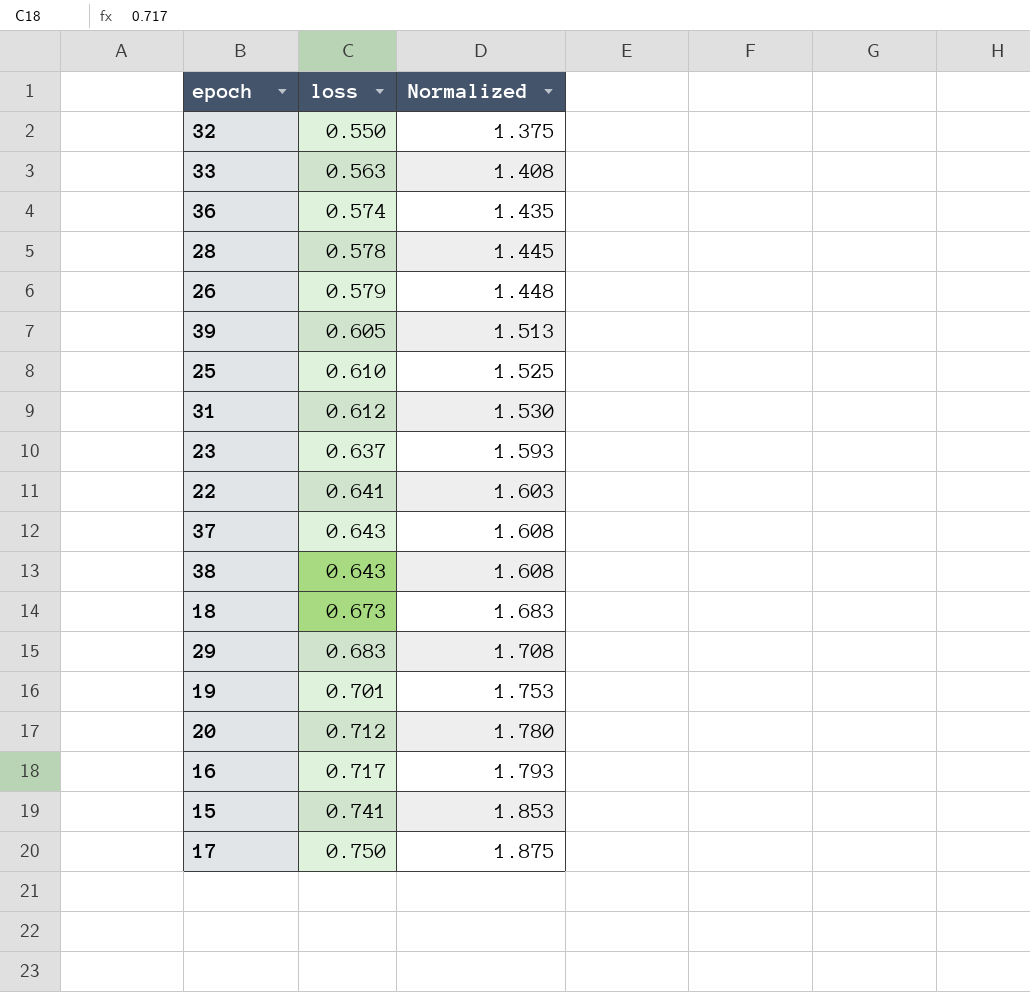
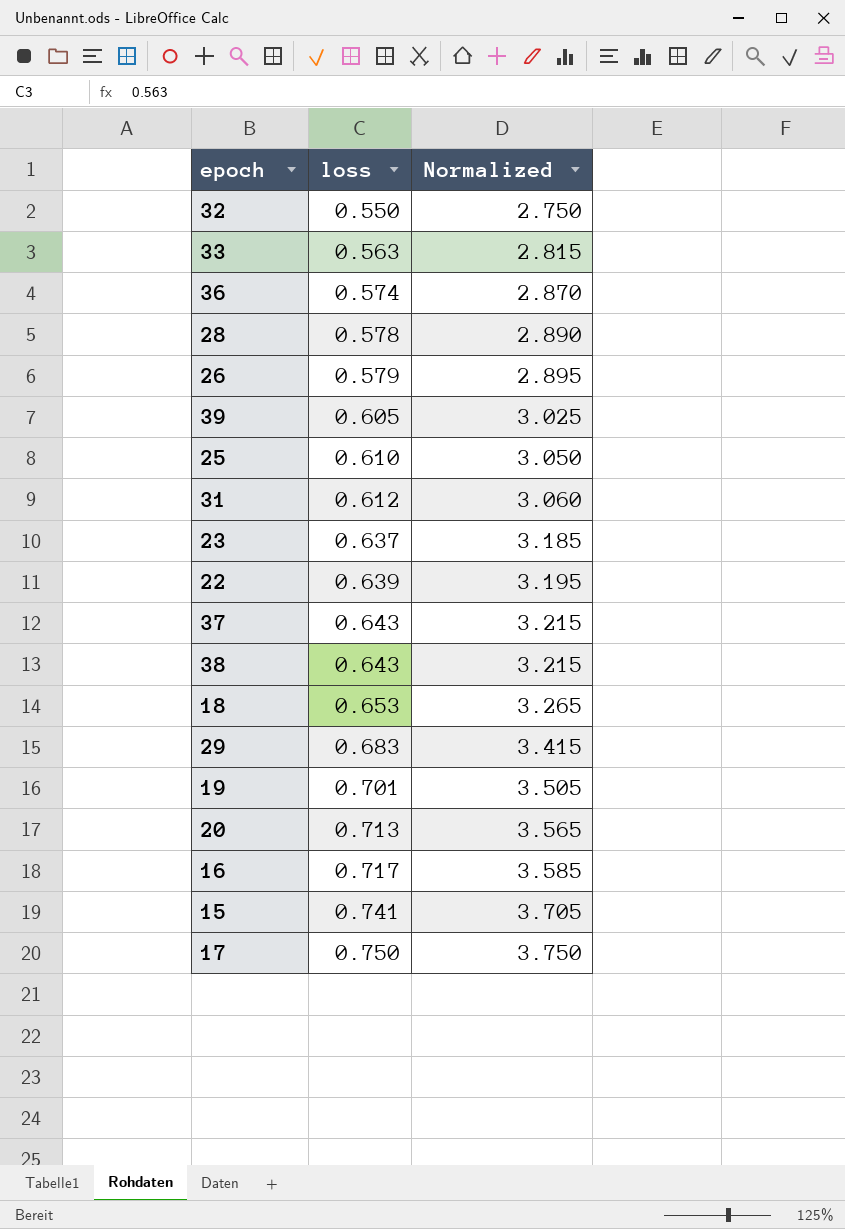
column Normalized | formula: [loss] * 2.5 -> [loss] * 5
22 | loss: 0.641 -> 0.639
18 | loss: 0.673 -> 0.653
20 | loss: 0.712 -> 0.713

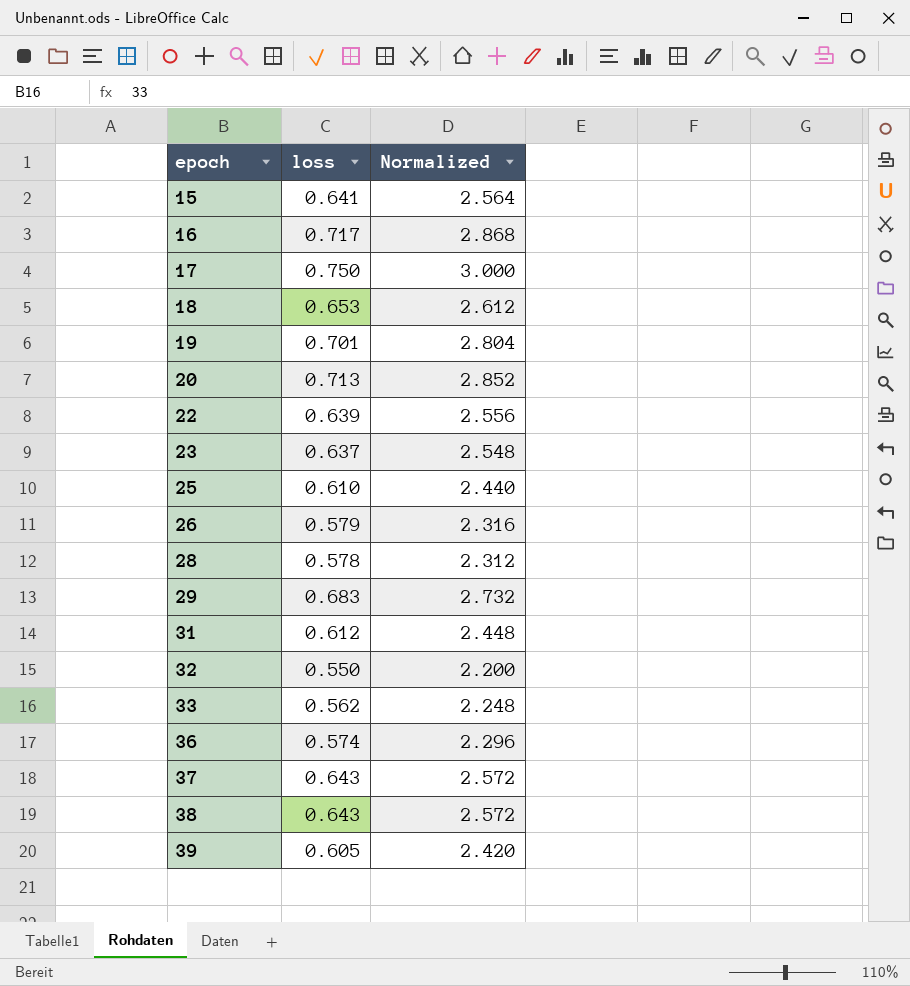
row order: loss ascending -> epoch ascending
column Normalized | formula: [loss] * 5 -> [loss] * 4
15 | loss: 0.741 -> 0.641
33 | loss: 0.563 -> 0.562

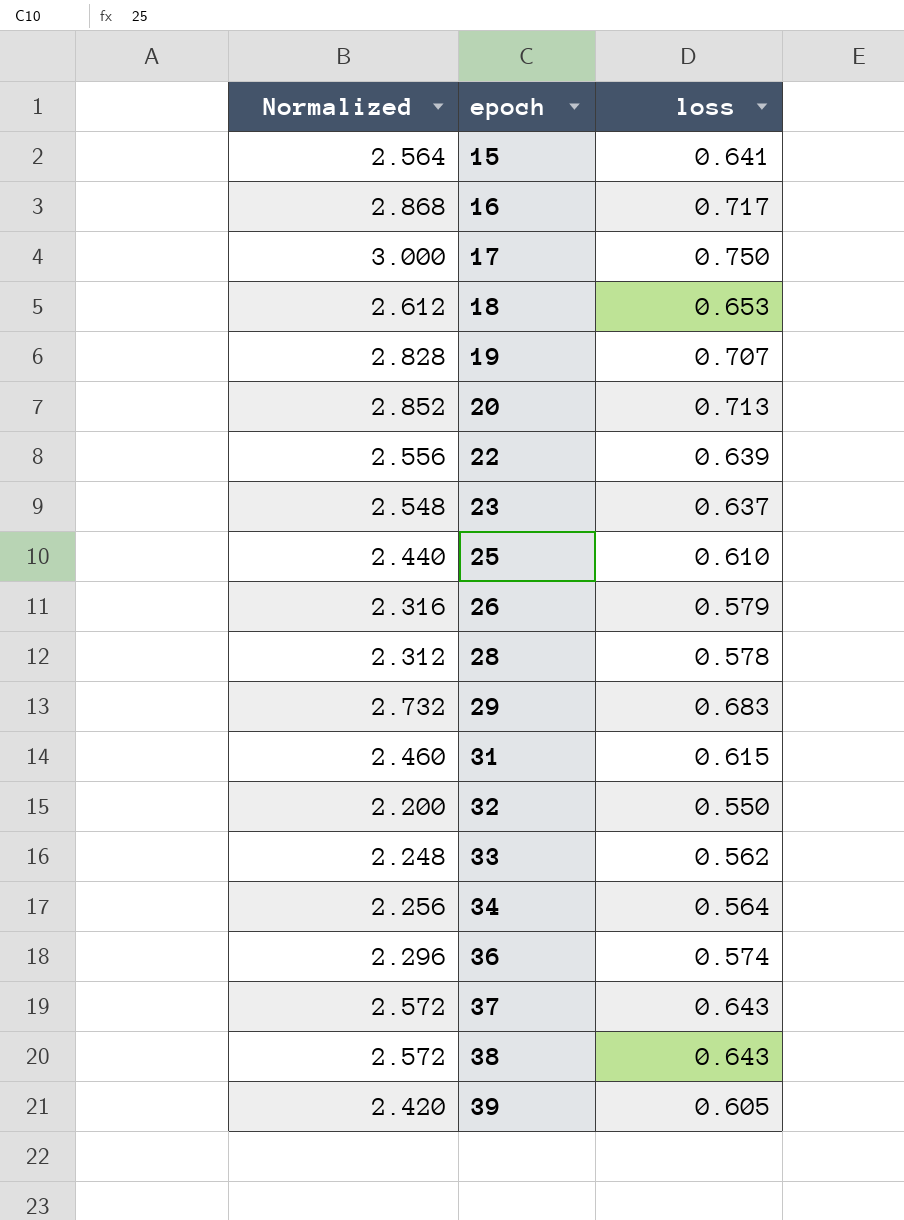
column Normalized | position: 3 -> 1
19 | Normalized: 2.804 -> 2.828
19 | loss: 0.701 -> 0.707
31 | Normalized: 2.448 -> 2.460
31 | loss: 0.612 -> 0.615
row 34: none -> 2.256 | 0.564

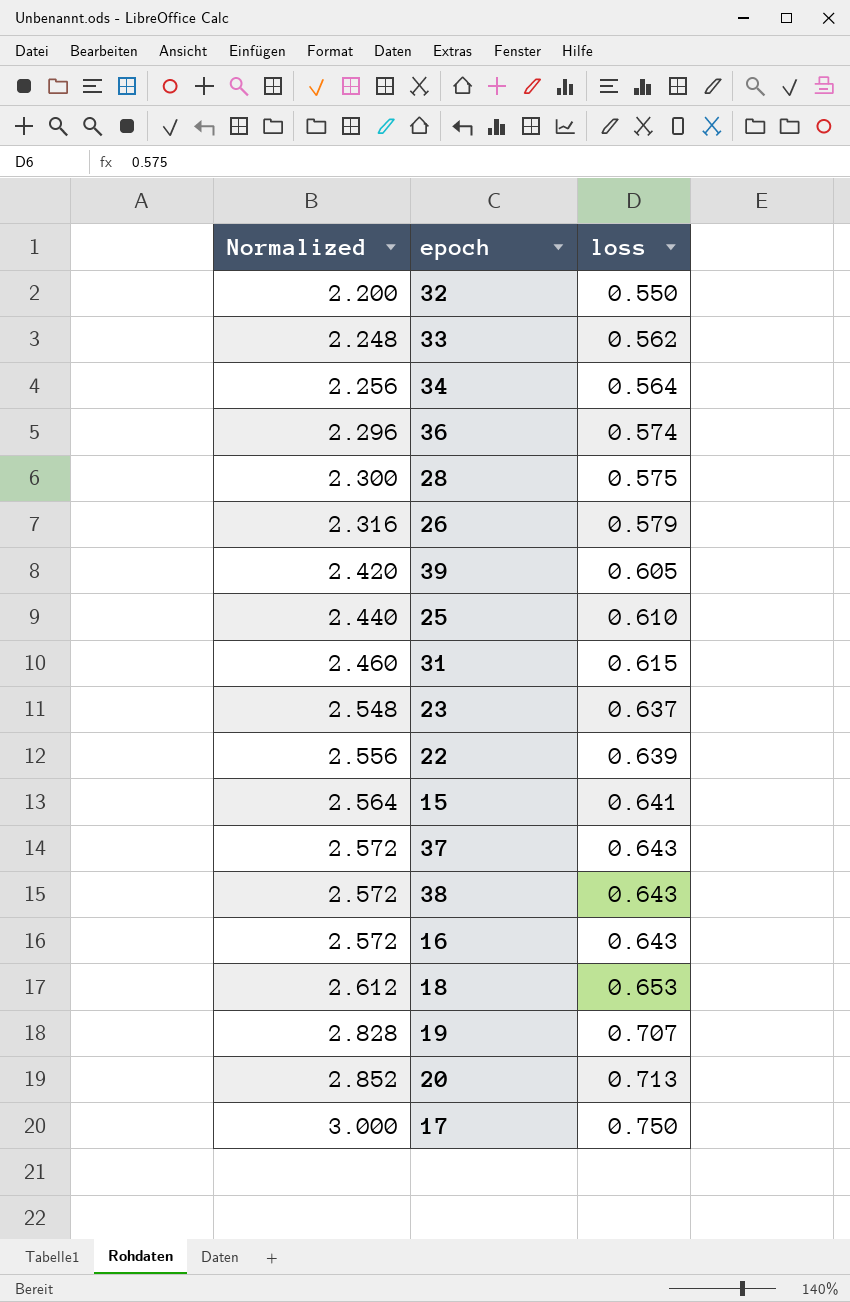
row order: epoch ascending -> Normalized ascending
row 29: 2.732 | 0.683 -> none
28 | Normalized: 2.312 -> 2.300
28 | loss: 0.578 -> 0.575
16 | Normalized: 2.868 -> 2.572
16 | loss: 0.717 -> 0.643

